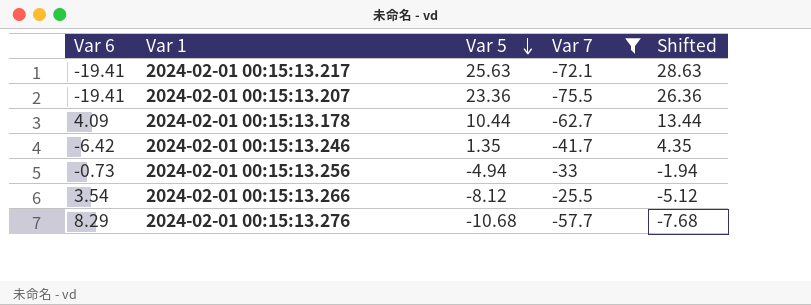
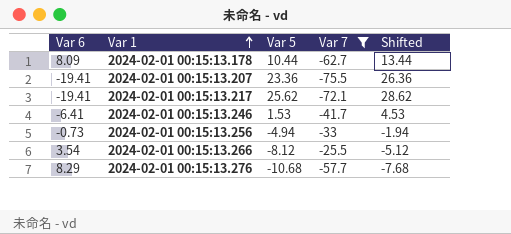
row order: Var 5 descending -> Var 1 ascending
2024-02-01 00:15:13.178 | Var 6: 4.09 -> 8.09
2024-02-01 00:15:13.217 | Var 5: 25.63 -> 25.62
2024-02-01 00:15:13.217 | Shifted: 28.63 -> 28.62
2024-02-01 00:15:13.246 | Var 6: -6.42 -> -6.41
2024-02-01 00:15:13.246 | Var 5: 1.35 -> 1.53
2024-02-01 00:15:13.246 | Shifted: 4.35 -> 4.53

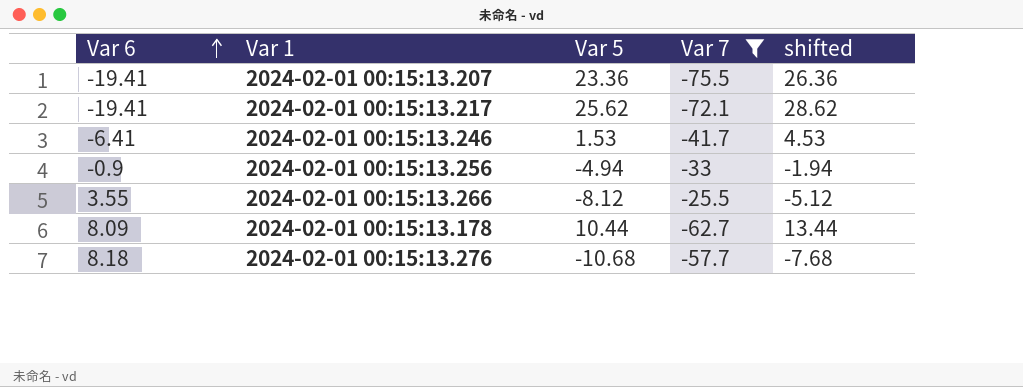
row order: Var 1 ascending -> Var 6 ascending
column name: Shifted -> shifted
2024-02-01 00:15:13.256 | Var 6: -0.73 -> -0.9
2024-02-01 00:15:13.266 | Var 6: 3.54 -> 3.55
2024-02-01 00:15:13.276 | Var 6: 8.29 -> 8.18

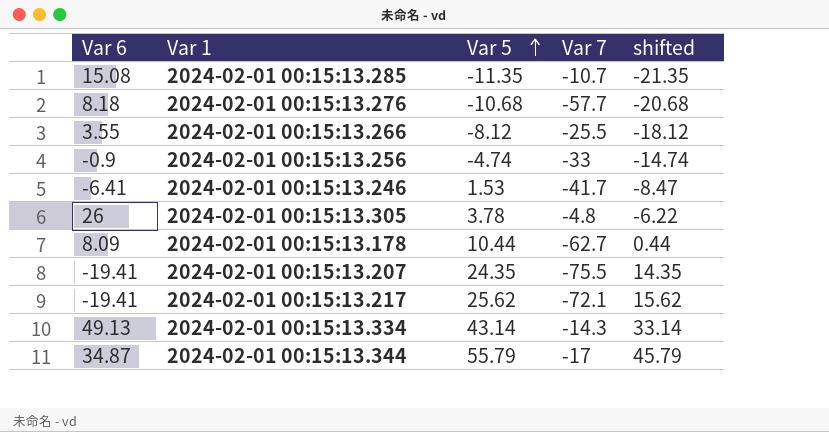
filter: Var 7 <= -25.5 -> none
row order: Var 6 ascending -> Var 5 ascending
column shifted | formula: [Var 5] + 3 -> [Var 5] - 10
2024-02-01 00:15:13.256 | Var 5: -4.94 -> -4.74
2024-02-01 00:15:13.207 | Var 5: 23.36 -> 24.35

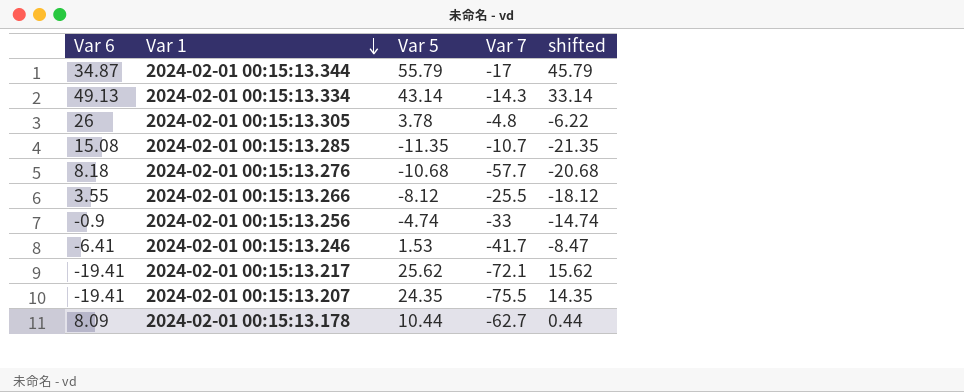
row order: Var 5 ascending -> Var 1 descending

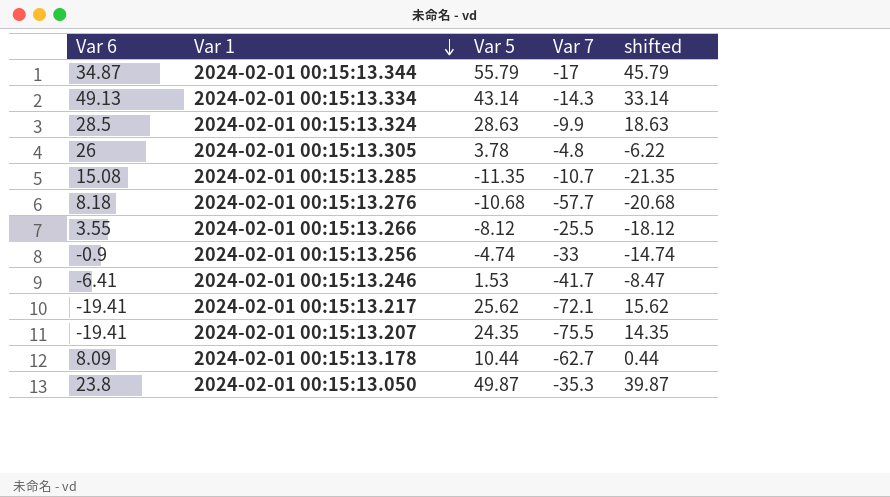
row 2024-02-01 00:15:13.324: none -> 28.5 | 28.63 | -9.9 | 18.63
row 2024-02-01 00:15:13.050: none -> 23.8 | 49.87 | -35.3 | 39.87

